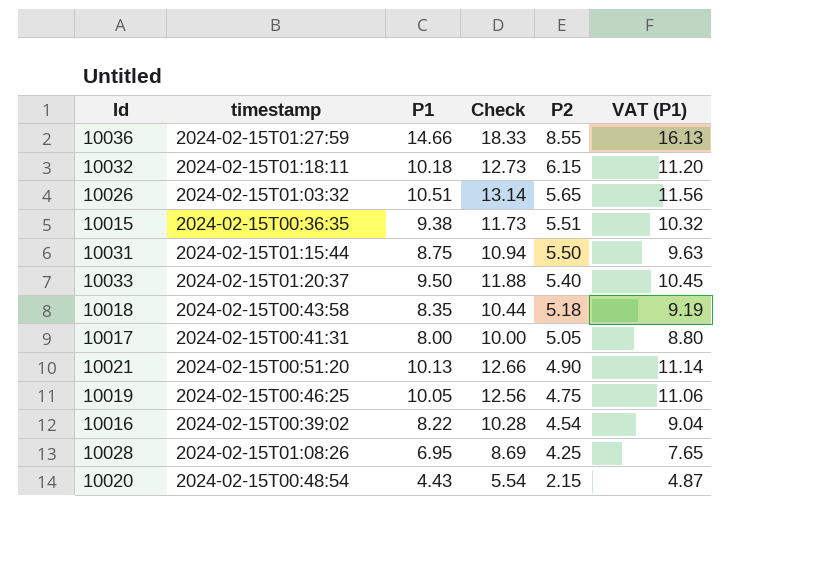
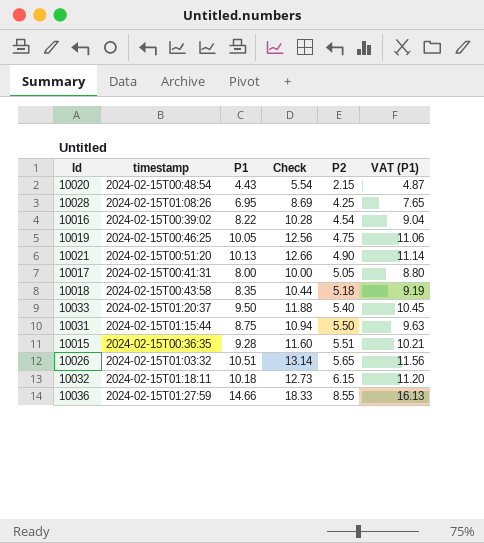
row order: P2 descending -> P2 ascending
10015 | P1: 9.38 -> 9.28
10015 | Check: 11.73 -> 11.60
10015 | VAT (P1): 10.32 -> 10.21

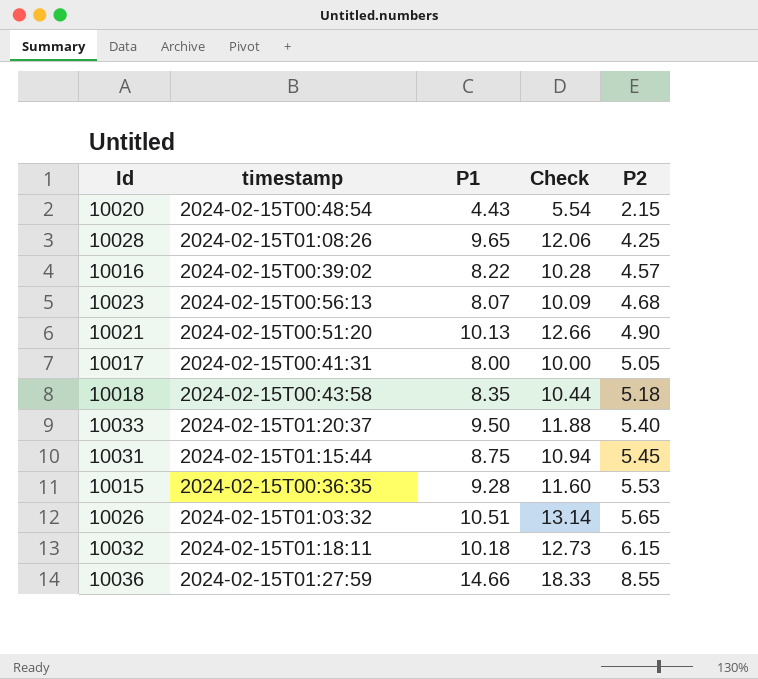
column VAT (P1) | formula: [P1] * 1.1 -> none
row 10019: 2024-02-15T00:46:25 | 10.05 | 12.56 | 4.75 | 11.06 -> none
10028 | P1: 6.95 -> 9.65
10028 | Check: 8.69 -> 12.06
10016 | P2: 4.54 -> 4.57
row 10023: none -> 2024-02-15T00:56:13 | 8.07 | 10.09 | 4.68
10031 | P2: 5.50 -> 5.45
10015 | P2: 5.51 -> 5.53

